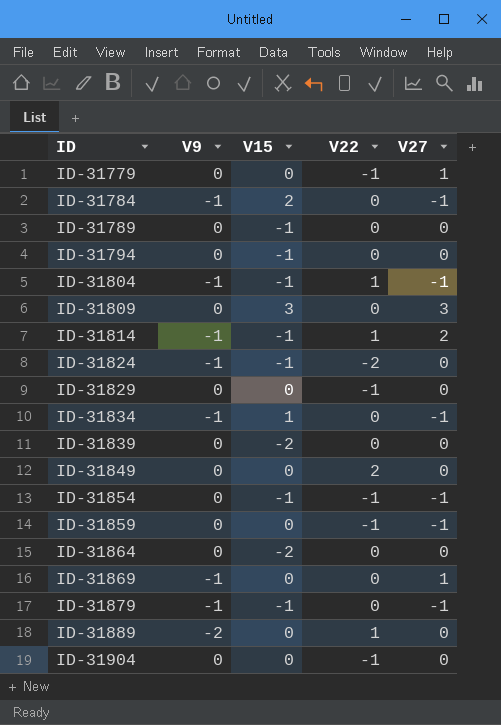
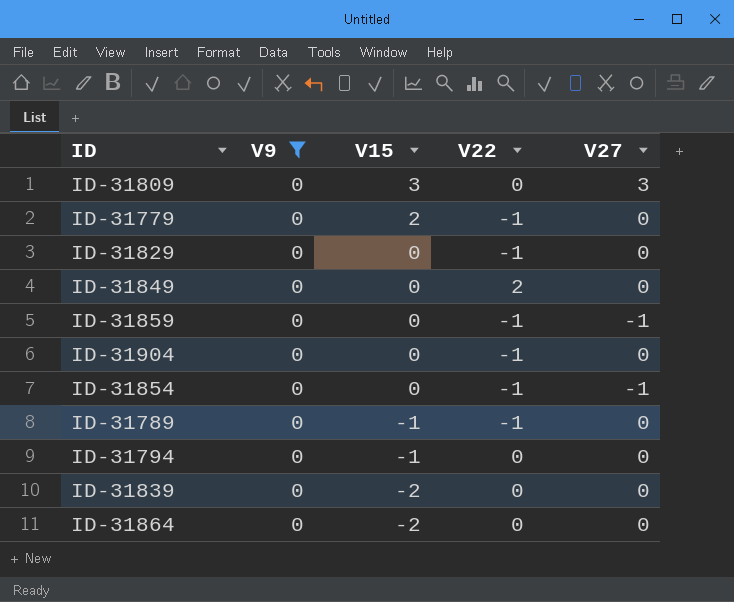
filter: none -> V9 = 0
row order: ID ascending -> V15 descending
ID-31779 | V15: 0 -> 2
ID-31779 | V27: 1 -> 0
ID-31854 | V15: -1 -> 0
ID-31789 | V22: 0 -> -1

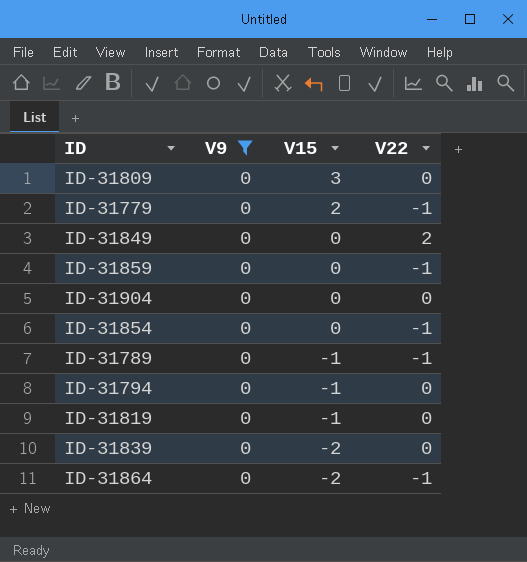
column V27 | position: 5 -> none
row ID-31829: 0 | 0 | -1 | 0 -> none
ID-31904 | V22: -1 -> 0
row ID-31819: none -> 0 | -1 | 0
ID-31864 | V22: 0 -> -1

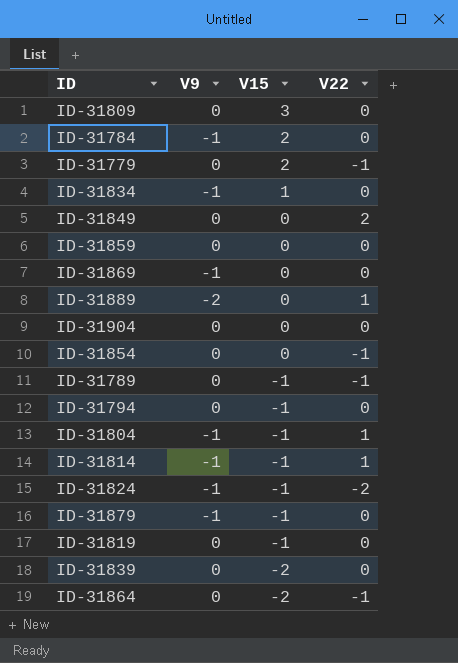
filter: V9 = 0 -> none
ID-31859 | V22: -1 -> 0

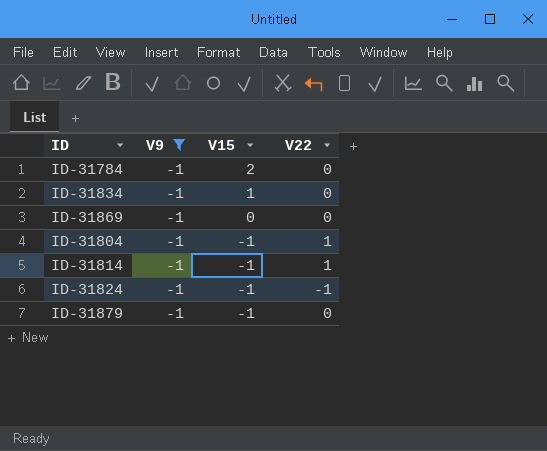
filter: none -> V9 = -1
ID-31824 | V22: -2 -> -1

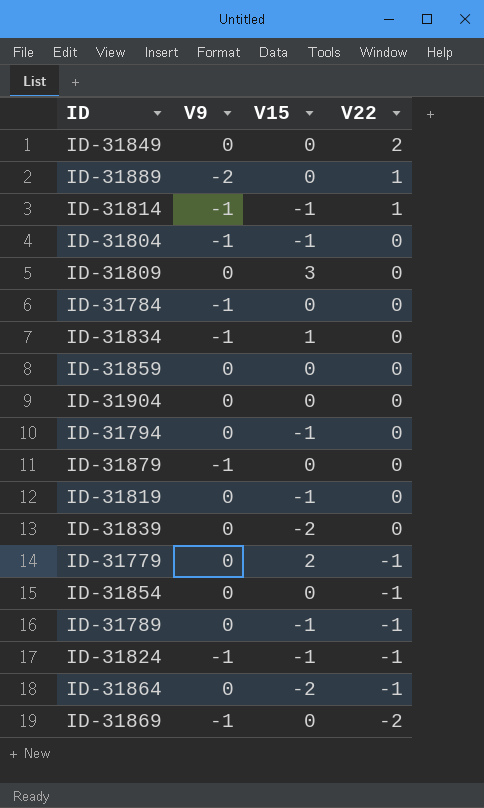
filter: V9 = -1 -> none
row order: V15 descending -> V22 descending
ID-31804 | V22: 1 -> 0
ID-31784 | V15: 2 -> 0
ID-31879 | V15: -1 -> 0
ID-31869 | V22: 0 -> -2

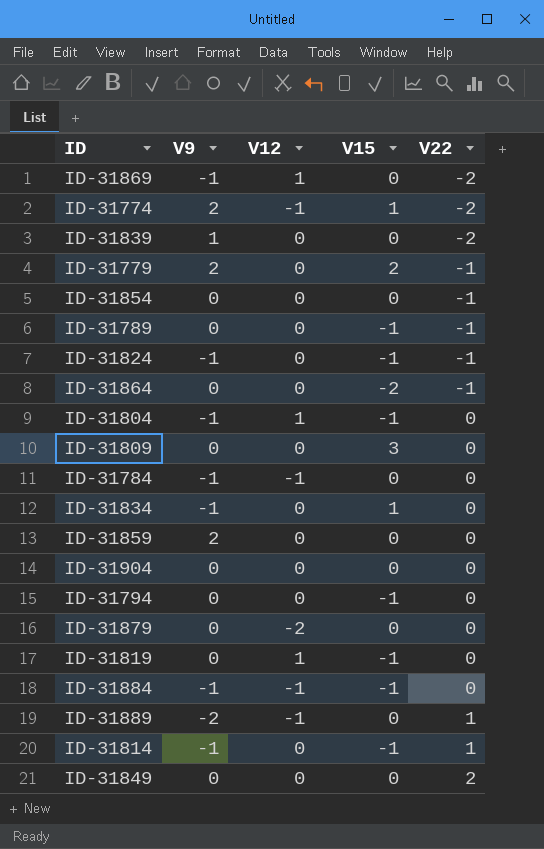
row order: V22 descending -> V22 ascending
column V12 | position: none -> 3
row ID-31774: none -> 2 | -1 | 1 | -2
ID-31839 | V9: 0 -> 1
ID-31839 | V15: -2 -> 0
ID-31839 | V22: 0 -> -2
ID-31779 | V9: 0 -> 2
ID-31859 | V9: 0 -> 2
ID-31879 | V9: -1 -> 0
row ID-31884: none -> -1 | -1 | -1 | 0

